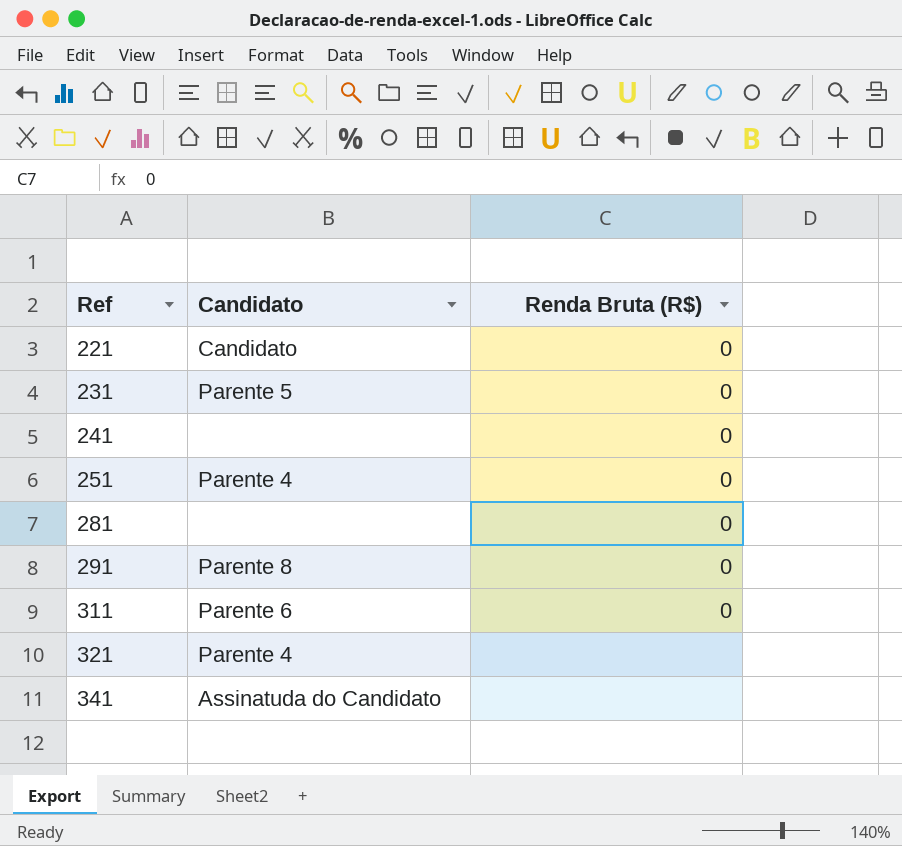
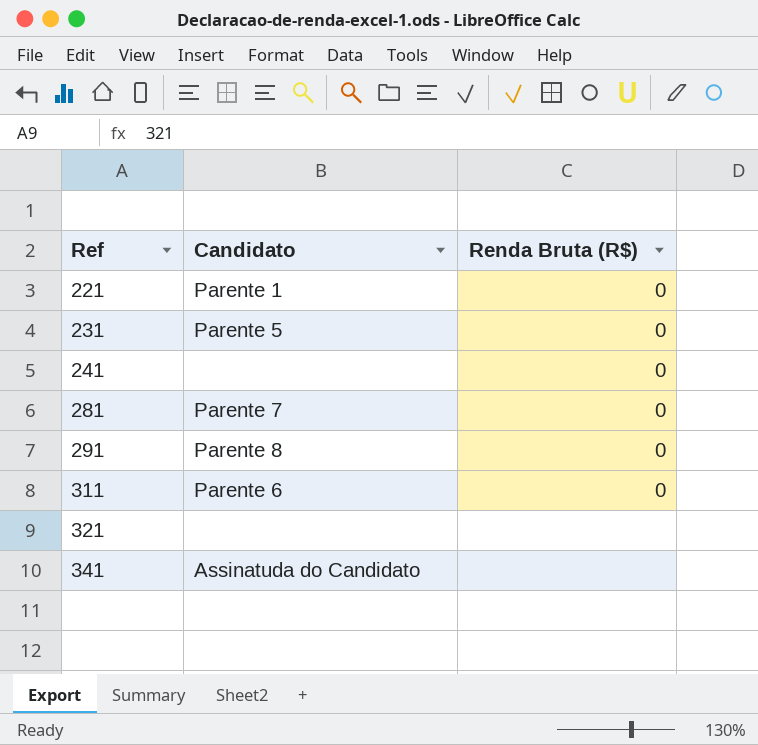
row 251: Parente 4 | 0 -> none
221 | Candidato: Candidato -> Parente 1
281 | Candidato: none -> Parente 7
321 | Candidato: Parente 4 -> none

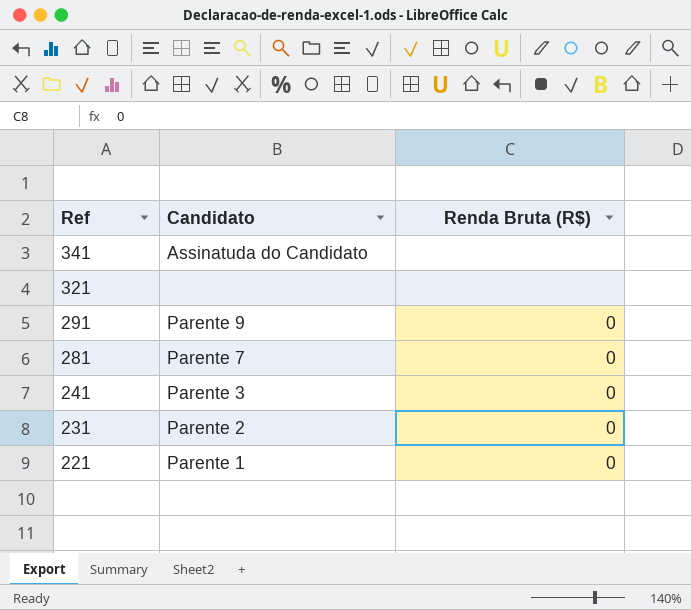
row order: Ref ascending -> Ref descending
row 311: Parente 6 | 0 -> none
291 | Candidato: Parente 8 -> Parente 9
241 | Candidato: none -> Parente 3
231 | Candidato: Parente 5 -> Parente 2

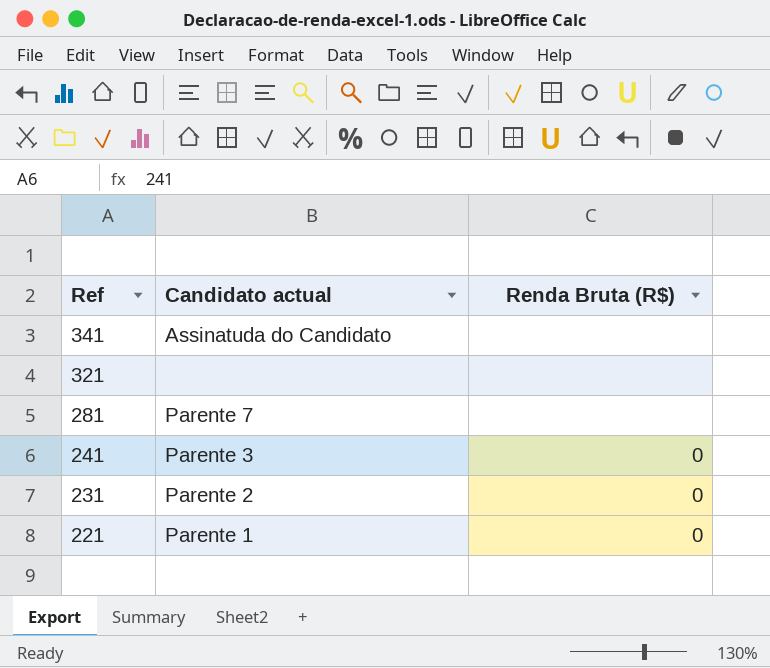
column name: Candidato -> Candidato actual
row 291: Parente 9 | 0 -> none
281 | Renda Bruta (R$): 0 -> none

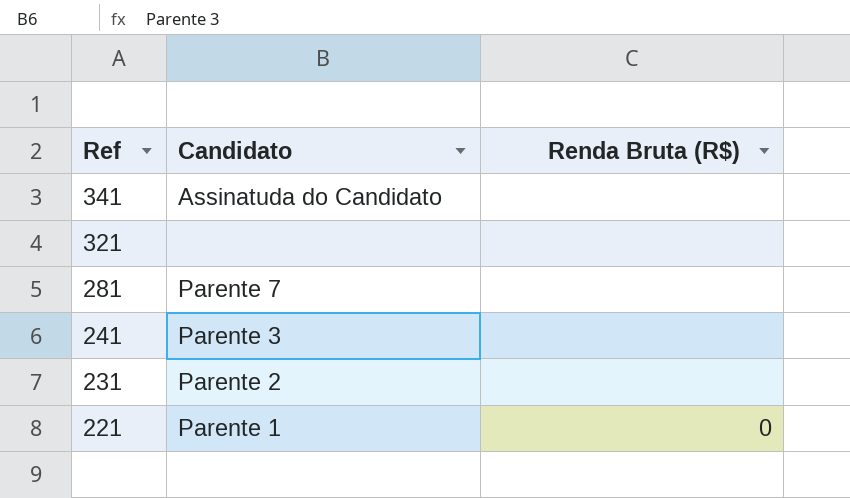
column name: Candidato actual -> Candidato
241 | Renda Bruta (R$): 0 -> none
231 | Renda Bruta (R$): 0 -> none

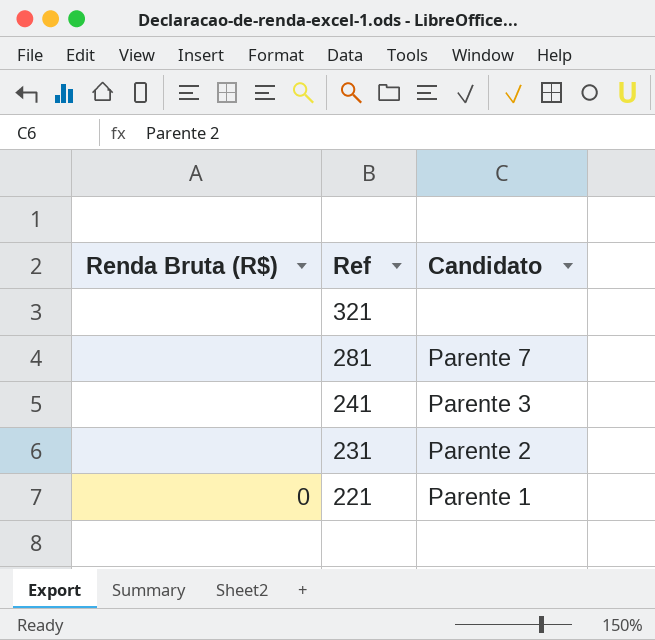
column Renda Bruta (R$) | position: 3 -> 1
row 341: Assinatuda do Candidato | none -> none

